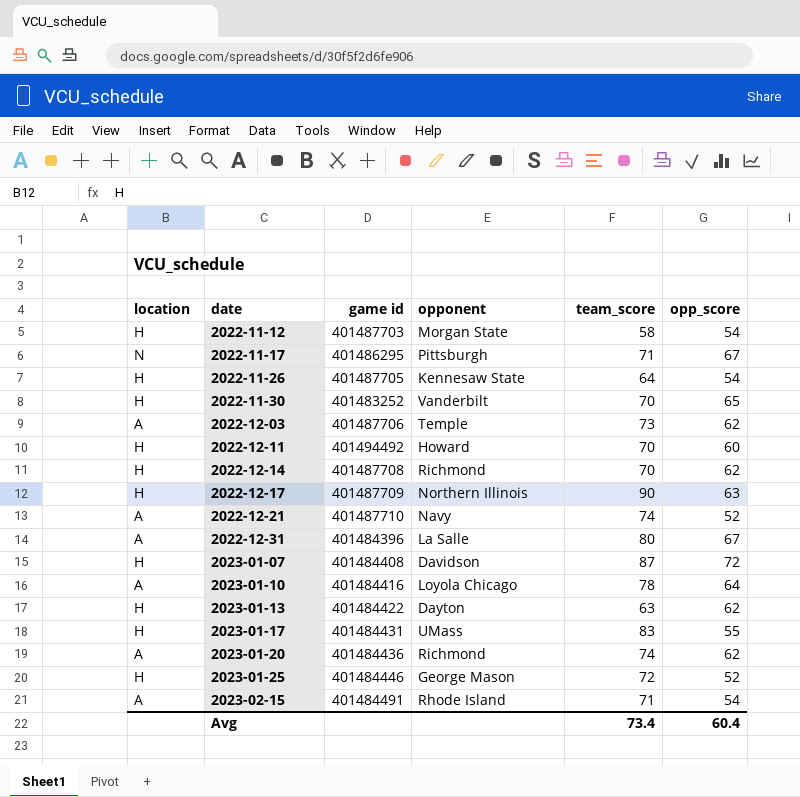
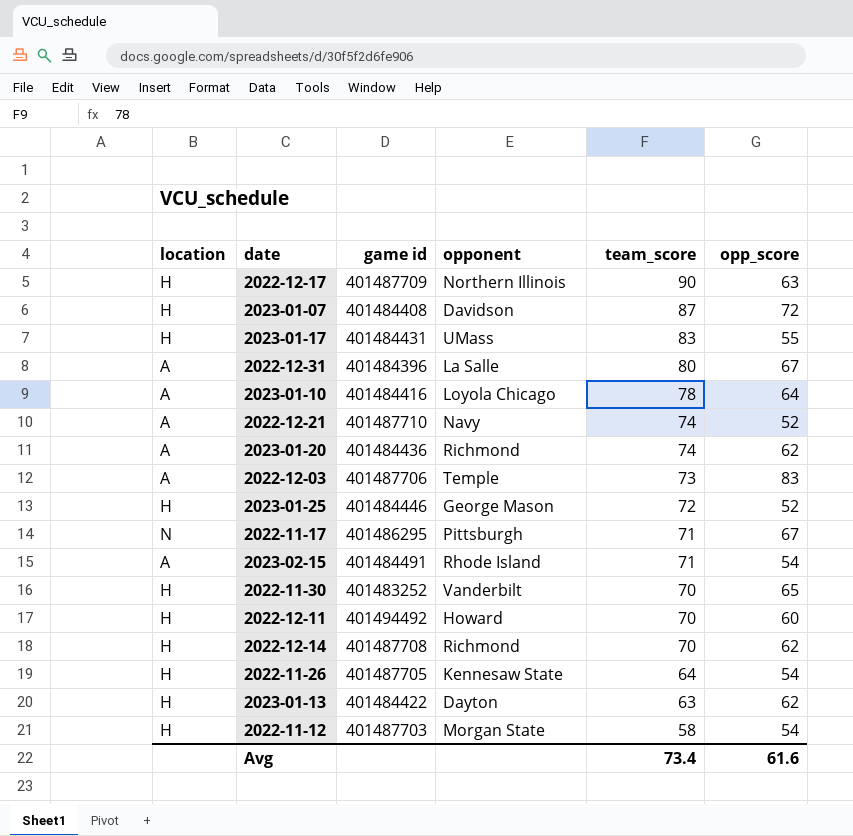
row order: date ascending -> team_score descending
2022-12-03 | opp_score: 62 -> 83
Avg | opp_score: 60.4 -> 61.6

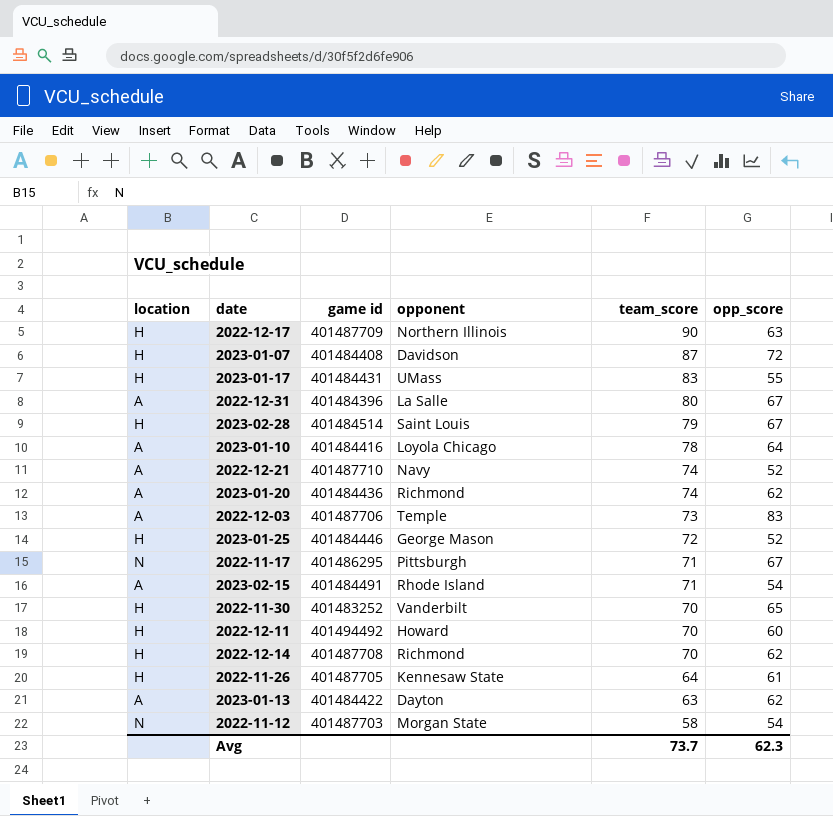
row 2023-02-28: none -> H | 401484514 | Saint Louis | 79 | 67
2022-11-26 | opp_score: 54 -> 61
2023-01-13 | location: H -> A
2022-11-12 | location: H -> N
Avg | team_score: 73.4 -> 73.7
Avg | opp_score: 61.6 -> 62.3

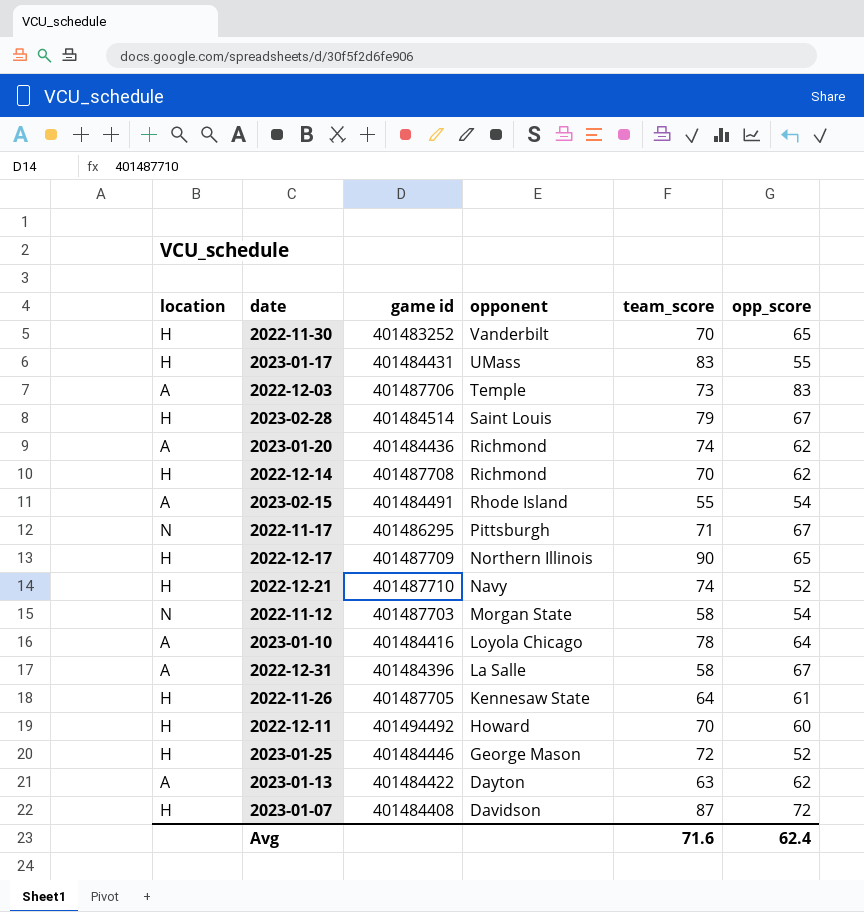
row order: team_score descending -> opponent descending
2023-02-15 | team_score: 71 -> 55
2022-12-17 | opp_score: 63 -> 65
2022-12-21 | location: A -> H
2022-12-31 | team_score: 80 -> 58
Avg | team_score: 73.7 -> 71.6
Avg | opp_score: 62.3 -> 62.4

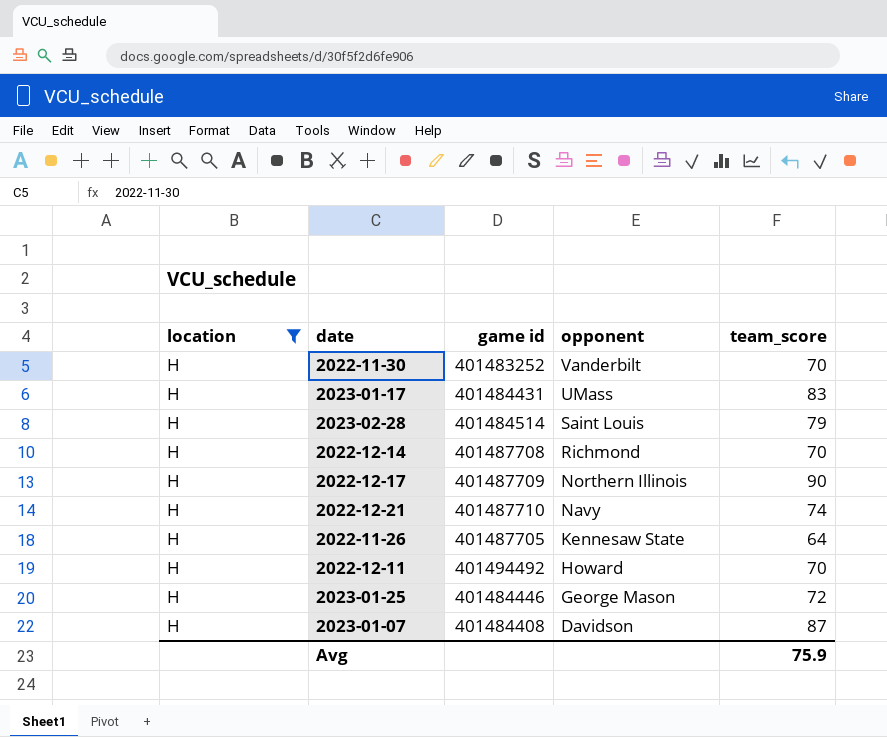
filter: none -> location = H
column opp_score | position: 6 -> none
Avg | team_score: 71.6 -> 75.9

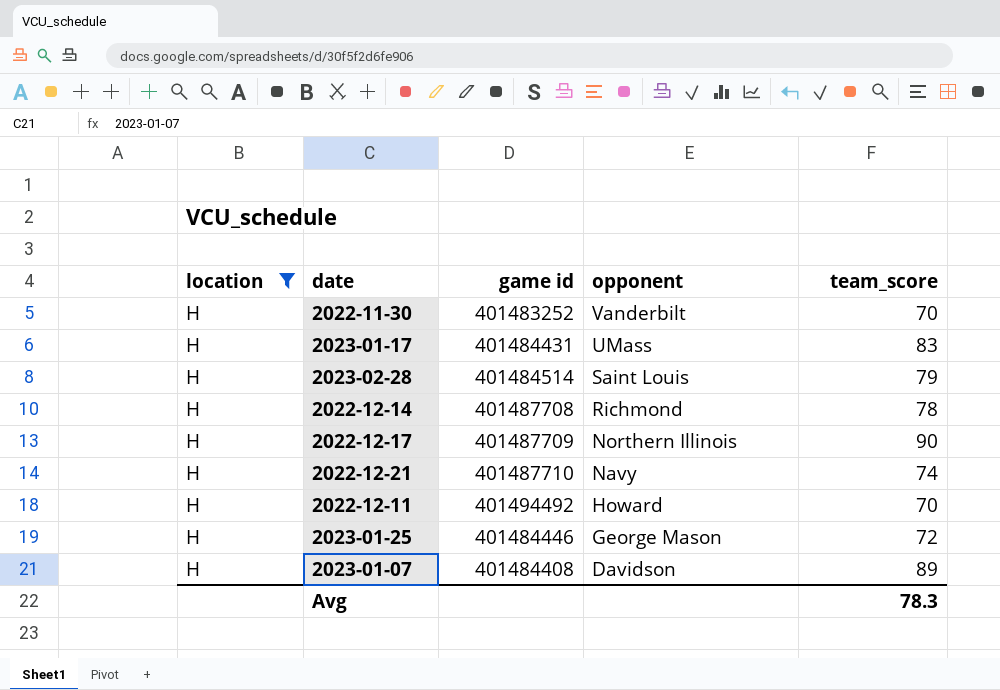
row 2022-11-26: H | 401487705 | Kennesaw State | 64 -> none
2022-12-14 | team_score: 70 -> 78
2023-01-07 | team_score: 87 -> 89
Avg | team_score: 75.9 -> 78.3

